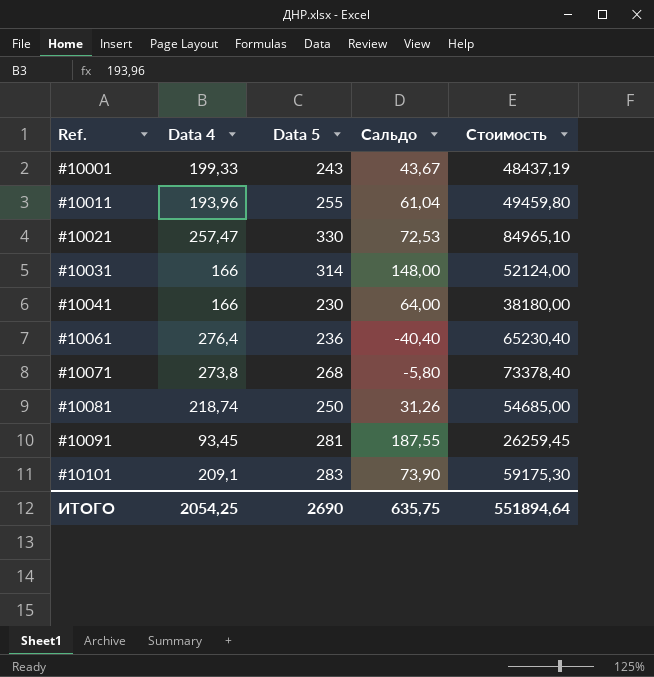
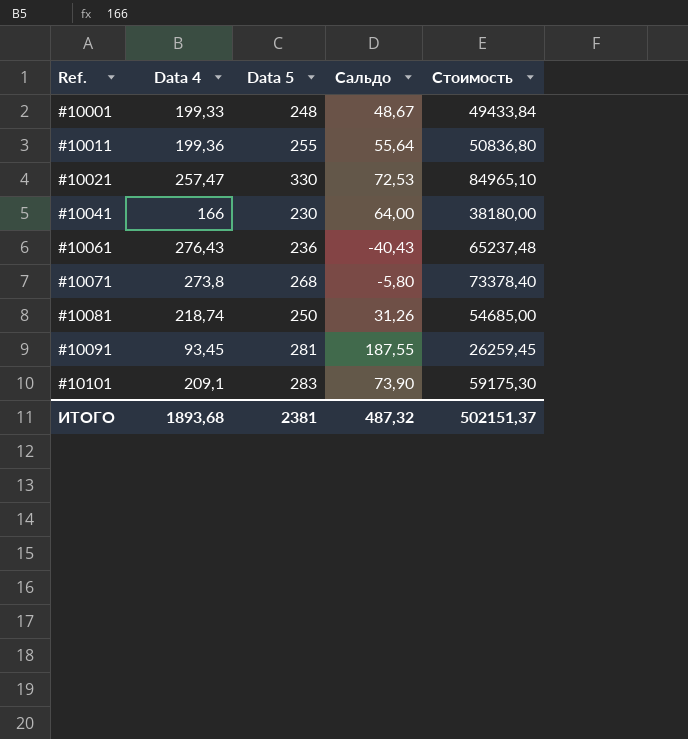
row #10031: 166 | 314 | 148,00 | 52124,00 -> none
#10001 | Data 5: 243 -> 248
#10001 | Сальдо: 43,67 -> 48,67
#10001 | Стоимость: 48437,19 -> 49433,84
#10011 | Data 4: 193,96 -> 199,36
#10011 | Сальдо: 61,04 -> 55,64
#10011 | Стоимость: 49459,80 -> 50836,80
#10061 | Data 4: 276,4 -> 276,43
#10061 | Сальдо: -40,40 -> -40,43
#10061 | Стоимость: 65230,40 -> 65237,48
ИТОГО | Data 4: 2054,25 -> 1893,68
ИТОГО | Data 5: 2690 -> 2381
ИТОГО | Сальдо: 635,75 -> 487,32
ИТОГО | Стоимость: 551894,64 -> 502151,37

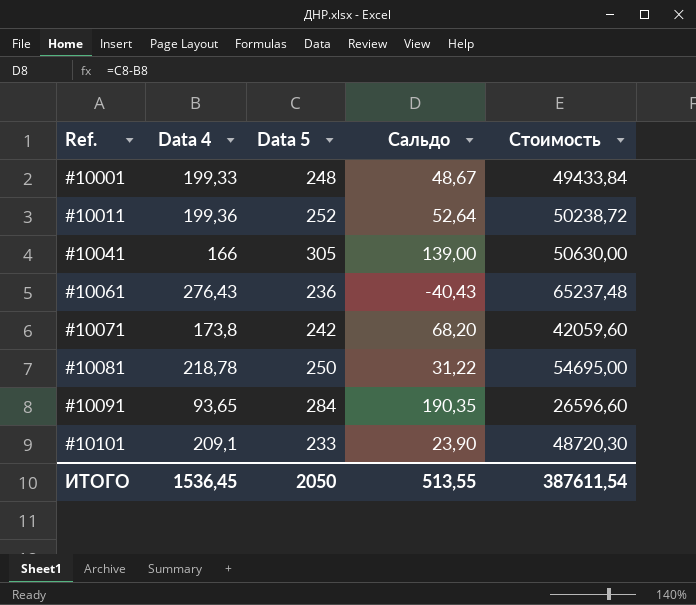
row #10021: 257,47 | 330 | 72,53 | 84965,10 -> none
#10011 | Data 5: 255 -> 252
#10011 | Сальдо: 55,64 -> 52,64
#10011 | Стоимость: 50836,80 -> 50238,72
#10041 | Data 5: 230 -> 305
#10041 | Сальдо: 64,00 -> 139,00
#10041 | Стоимость: 38180,00 -> 50630,00
#10071 | Data 4: 273,8 -> 173,8
#10071 | Data 5: 268 -> 242
#10071 | Сальдо: -5,80 -> 68,20
#10071 | Стоимость: 73378,40 -> 42059,60
#10081 | Data 4: 218,74 -> 218,78
#10081 | Сальдо: 31,26 -> 31,22
#10081 | Стоимость: 54685,00 -> 54695,00
#10091 | Data 4: 93,45 -> 93,65
#10091 | Data 5: 281 -> 284
#10091 | Сальдо: 187,55 -> 190,35
#10091 | Стоимость: 26259,45 -> 26596,60
#10101 | Data 5: 283 -> 233
#10101 | Сальдо: 73,90 -> 23,90
#10101 | Стоимость: 59175,30 -> 48720,30
ИТОГО | Data 4: 1893,68 -> 1536,45
ИТОГО | Data 5: 2381 -> 2050
ИТОГО | Сальдо: 487,32 -> 513,55
ИТОГО | Стоимость: 502151,37 -> 387611,54

